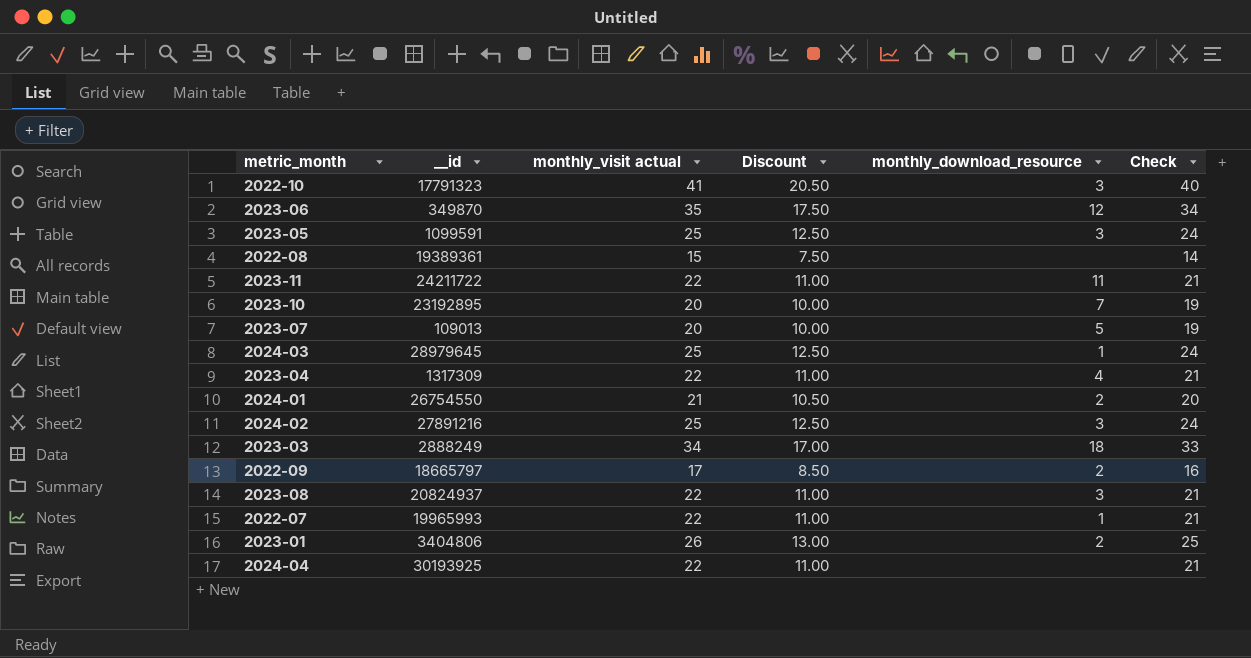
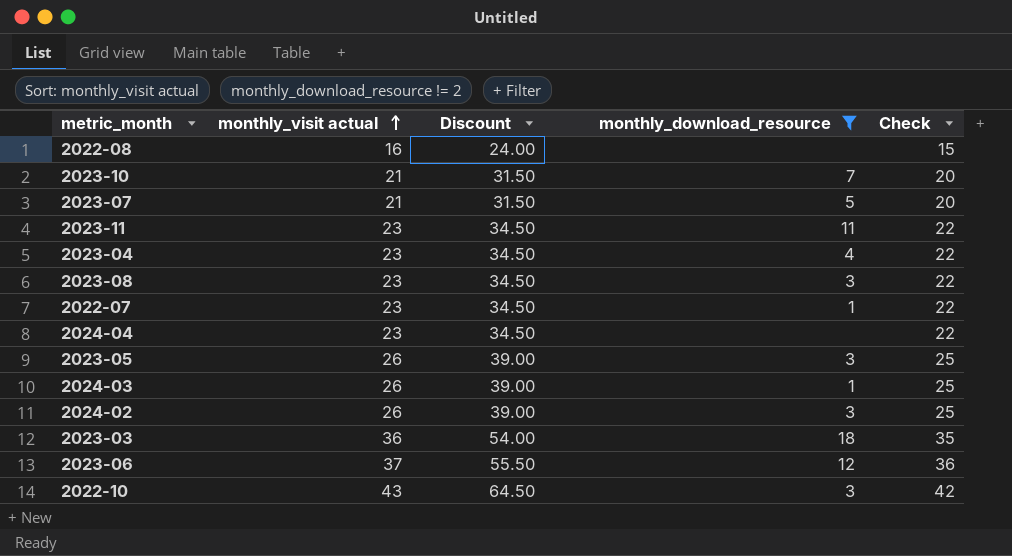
filter: none -> monthly_download_resource != 2
row order: none -> monthly_visit actual ascending
column __id | position: 2 -> none
column Discount | formula: [monthly_visit actual] * 0.5 -> [monthly_visit actual] * 1.5
2022-08 | monthly_visit actual: 15 -> 16
2022-08 | Check: 14 -> 15
2023-10 | monthly_visit actual: 20 -> 21
2023-10 | Check: 19 -> 20
2023-07 | monthly_visit actual: 20 -> 21
2023-07 | Check: 19 -> 20
2023-11 | monthly_visit actual: 22 -> 23
2023-11 | Check: 21 -> 22
2023-04 | monthly_visit actual: 22 -> 23
2023-04 | Check: 21 -> 22
2023-08 | monthly_visit actual: 22 -> 23
2023-08 | Check: 21 -> 22
2022-07 | monthly_visit actual: 22 -> 23
2022-07 | Check: 21 -> 22
2024-04 | monthly_visit actual: 22 -> 23
2024-04 | Check: 21 -> 22
2023-05 | monthly_visit actual: 25 -> 26
2023-05 | Check: 24 -> 25
2024-03 | monthly_visit actual: 25 -> 26
2024-03 | Check: 24 -> 25
2024-02 | monthly_visit actual: 25 -> 26
2024-02 | Check: 24 -> 25
2023-03 | monthly_visit actual: 34 -> 36
2023-03 | Check: 33 -> 35
2023-06 | monthly_visit actual: 35 -> 37
2023-06 | Check: 34 -> 36
2022-10 | monthly_visit actual: 41 -> 43
2022-10 | Check: 40 -> 42

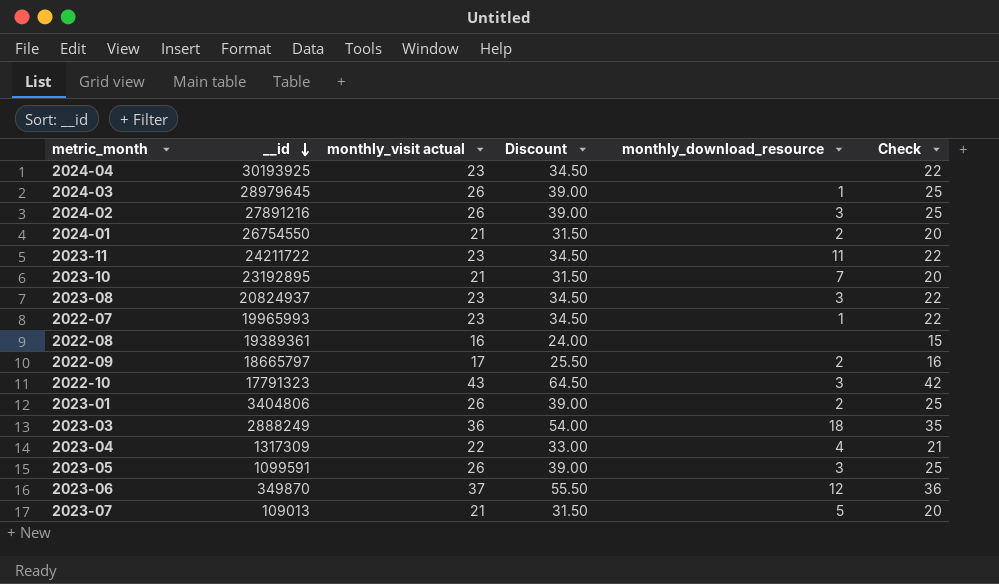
filter: monthly_download_resource != 2 -> none
row order: monthly_visit actual ascending -> __id descending
column __id | position: none -> 2
2023-04 | monthly_visit actual: 23 -> 22
2023-04 | Discount: 34.50 -> 33.00
2023-04 | Check: 22 -> 21

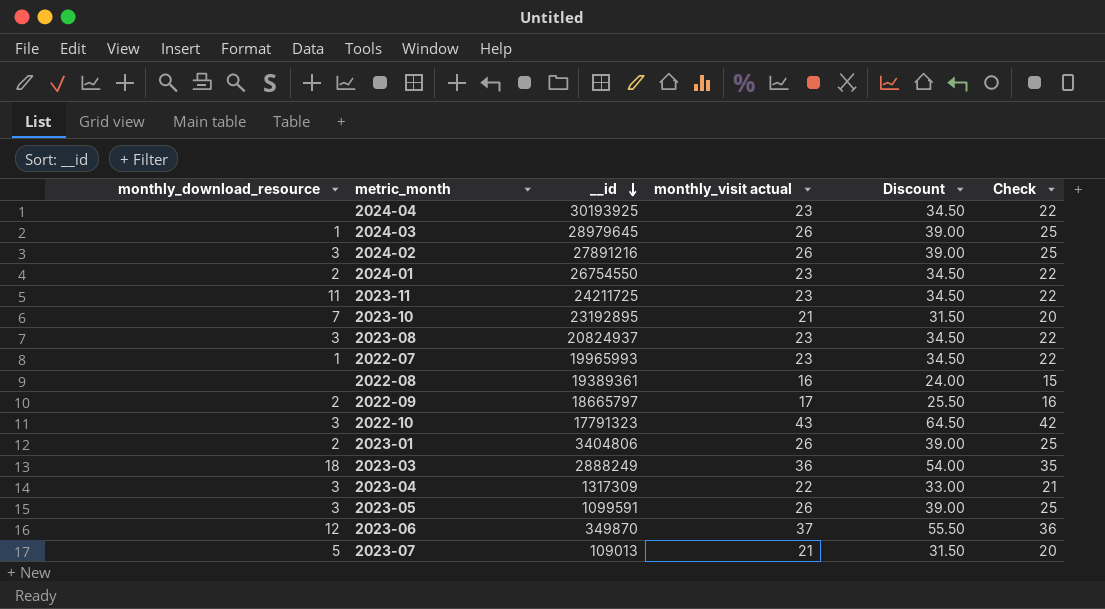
column monthly_download_resource | position: 5 -> 1
2024-01 | monthly_visit actual: 21 -> 23
2024-01 | Discount: 31.50 -> 34.50
2024-01 | Check: 20 -> 22
2023-11 | __id: 24211722 -> 24211725
2023-04 | monthly_download_resource: 4 -> 3

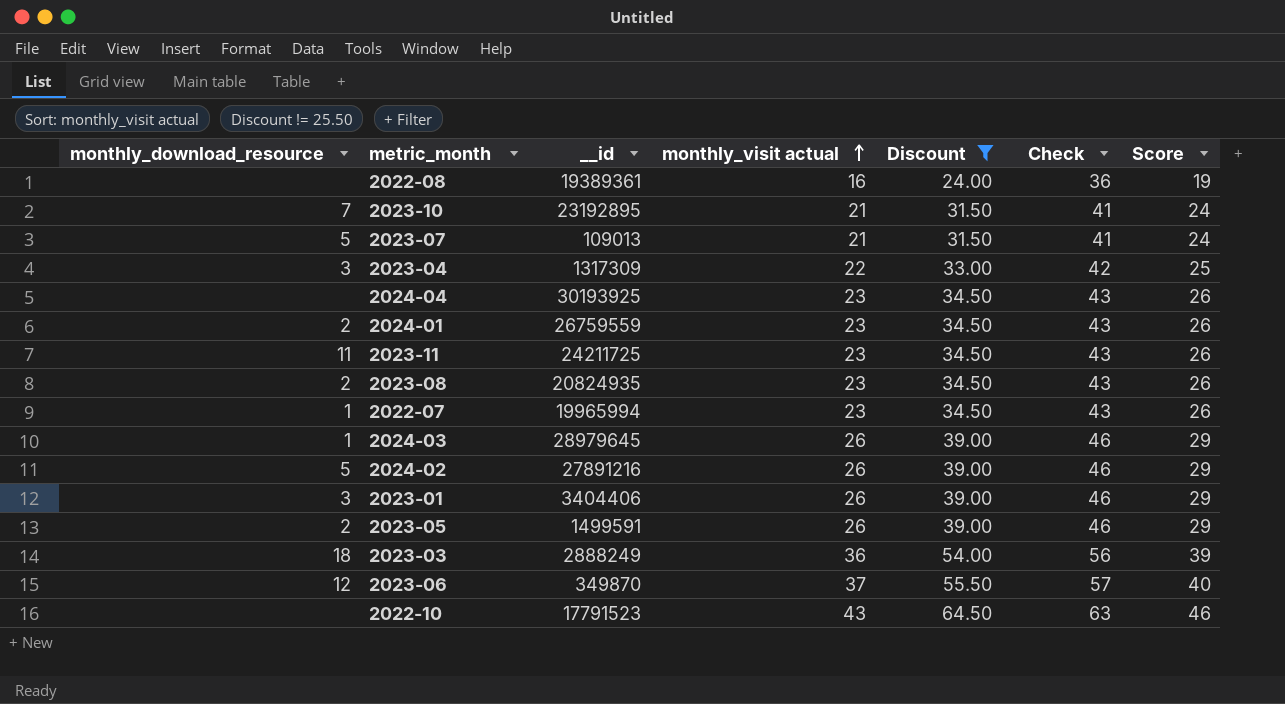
filter: none -> Discount != 25.50
row order: __id descending -> monthly_visit actual ascending
column Check | formula: [monthly_visit actual] - 1 -> [monthly_visit actual] + 20
column Score | formula: none -> [monthly_visit actual] + 3
2024-01 | __id: 26754550 -> 26759559
2023-08 | monthly_download_resource: 3 -> 2
2023-08 | __id: 20824937 -> 20824935
2022-07 | __id: 19965993 -> 19965994
2024-02 | monthly_download_resource: 3 -> 5
2023-01 | monthly_download_resource: 2 -> 3
2023-01 | __id: 3404806 -> 3404406
2023-05 | monthly_download_resource: 3 -> 2
2023-05 | __id: 1099591 -> 1499591
2022-10 | monthly_download_resource: 3 -> none
2022-10 | __id: 17791323 -> 17791523

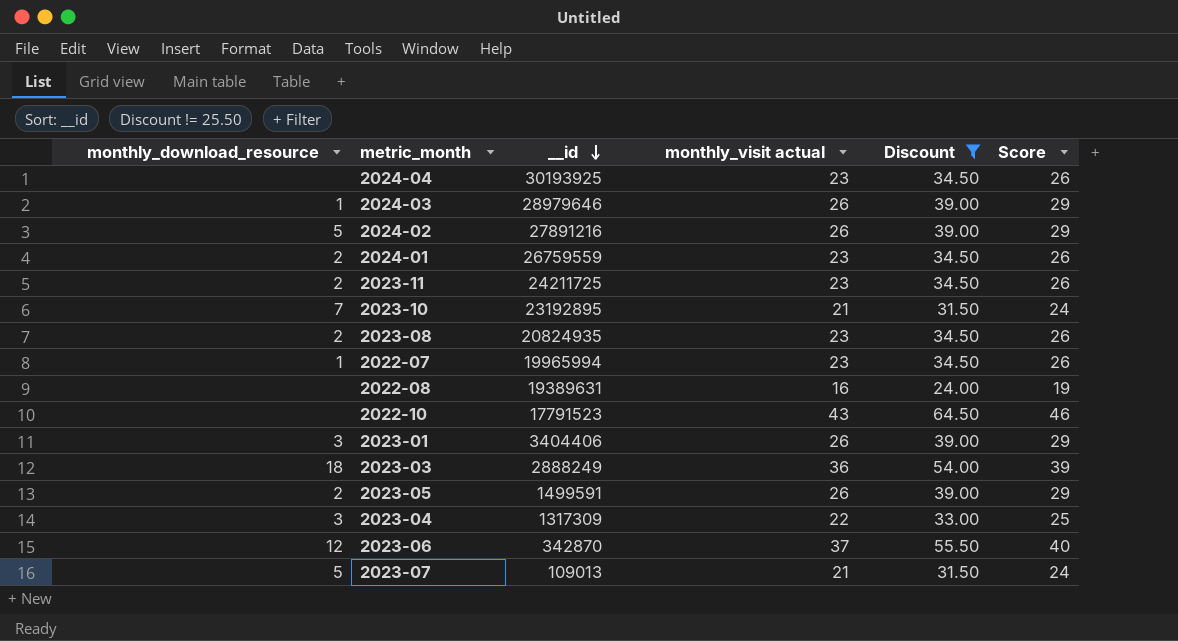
row order: monthly_visit actual ascending -> __id descending
column Check | formula: [monthly_visit actual] + 20 -> none
2024-03 | __id: 28979645 -> 28979646
2023-11 | monthly_download_resource: 11 -> 2
2022-08 | __id: 19389361 -> 19389631
2023-06 | __id: 349870 -> 342870

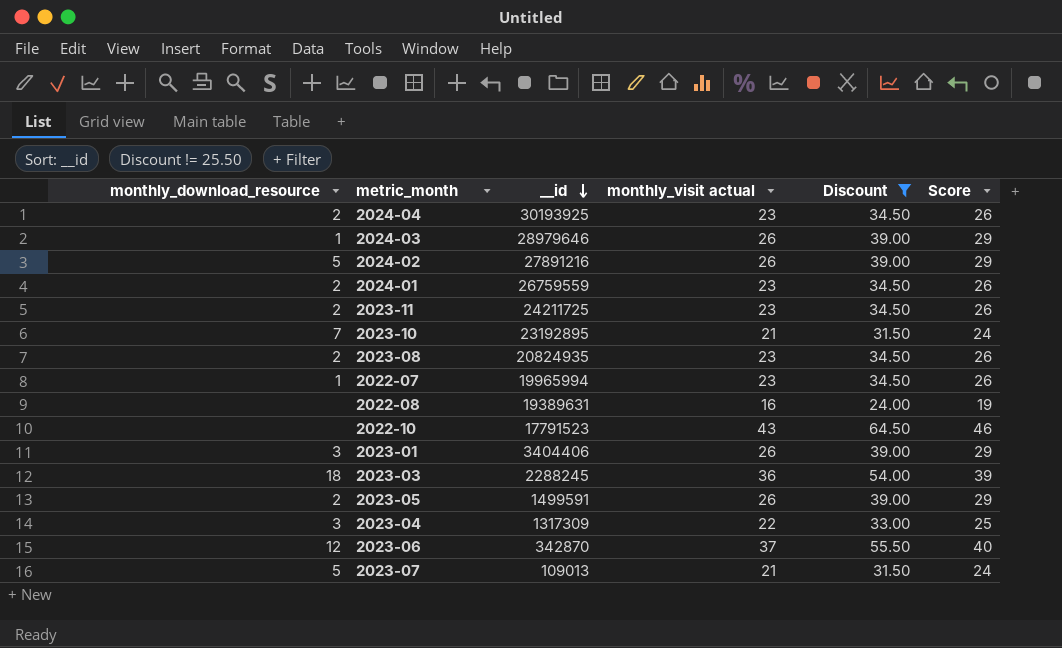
2024-04 | monthly_download_resource: none -> 2
2023-03 | __id: 2888249 -> 2288245

